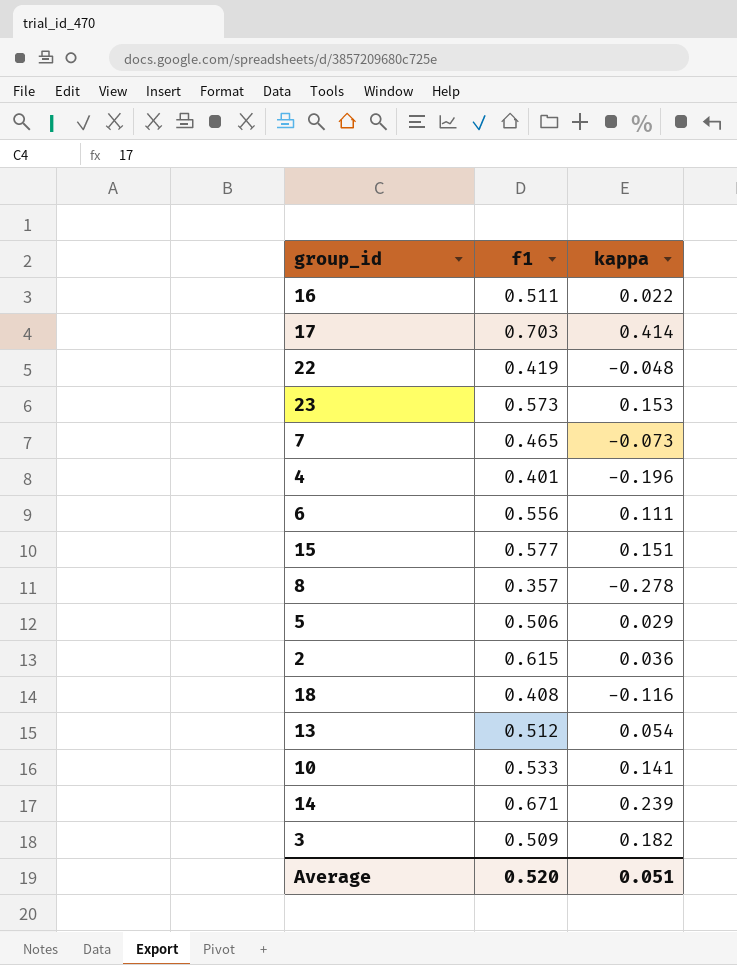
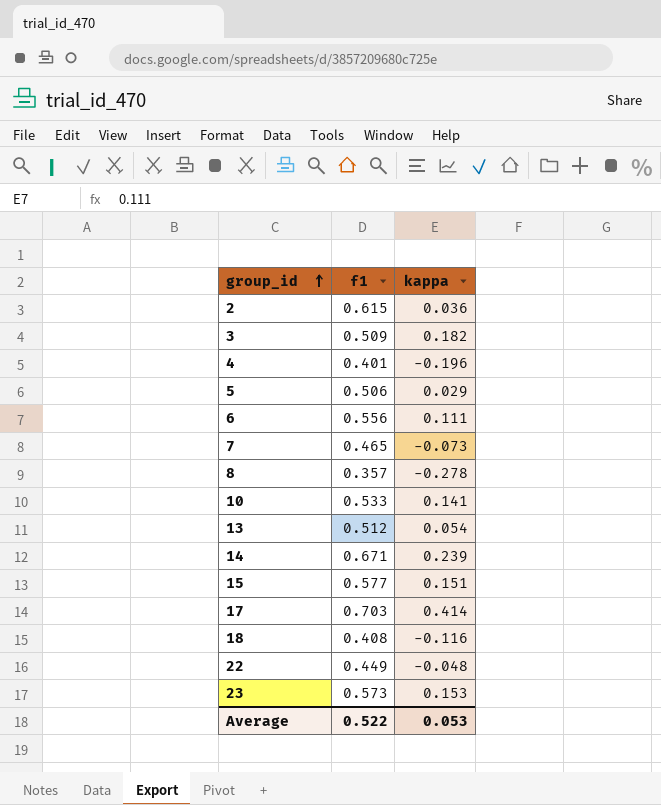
row order: none -> group_id ascending
row 16: 0.511 | 0.022 -> none
22 | f1: 0.419 -> 0.449
Average | f1: 0.520 -> 0.522
Average | kappa: 0.051 -> 0.053

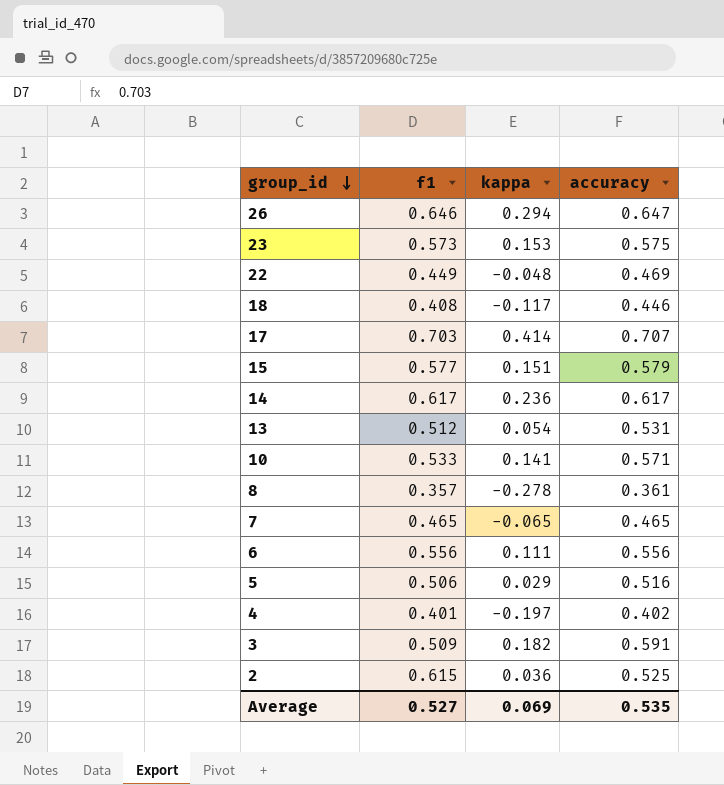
row order: group_id ascending -> group_id descending
column accuracy | position: none -> 4
row 26: none -> 0.646 | 0.294 | 0.647
18 | kappa: -0.116 -> -0.117
14 | f1: 0.671 -> 0.617
14 | kappa: 0.239 -> 0.236
7 | kappa: -0.073 -> -0.065
4 | kappa: -0.196 -> -0.197
Average | f1: 0.522 -> 0.527
Average | kappa: 0.053 -> 0.069

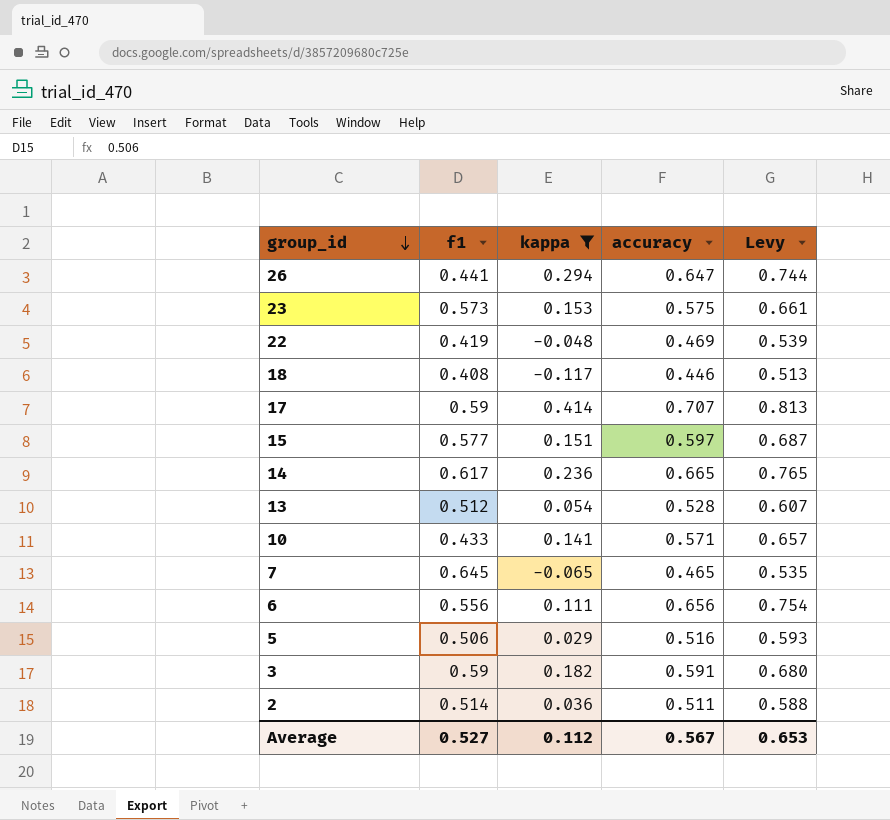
filter: none -> kappa >= -0.117
column Levy | formula: none -> [accuracy] * 1.15
26 | f1: 0.646 -> 0.441
22 | f1: 0.449 -> 0.419
17 | f1: 0.703 -> 0.59
15 | accuracy: 0.579 -> 0.597
14 | accuracy: 0.617 -> 0.665
13 | accuracy: 0.531 -> 0.528
10 | f1: 0.533 -> 0.433
7 | f1: 0.465 -> 0.645
6 | accuracy: 0.556 -> 0.656
3 | f1: 0.509 -> 0.59
2 | f1: 0.615 -> 0.514
2 | accuracy: 0.525 -> 0.511
Average | kappa: 0.069 -> 0.112
Average | accuracy: 0.535 -> 0.567

